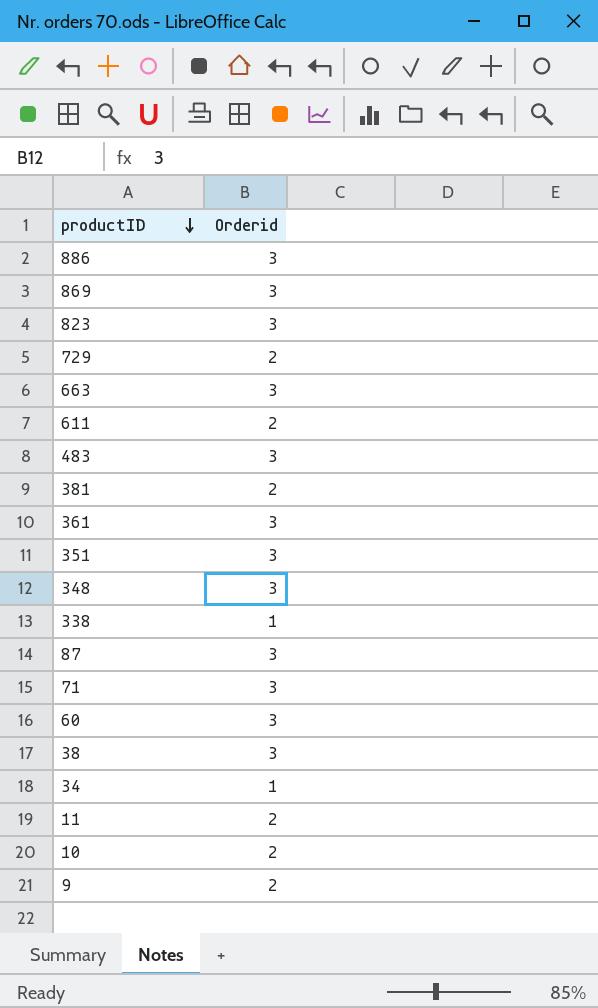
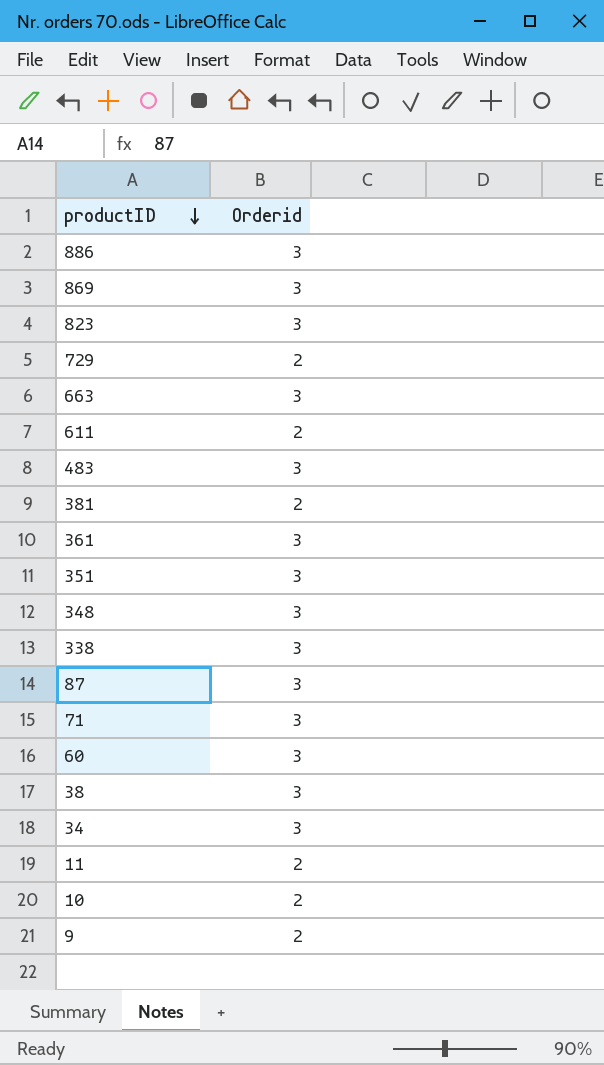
338 | Orderid: 1 -> 3
34 | Orderid: 1 -> 3

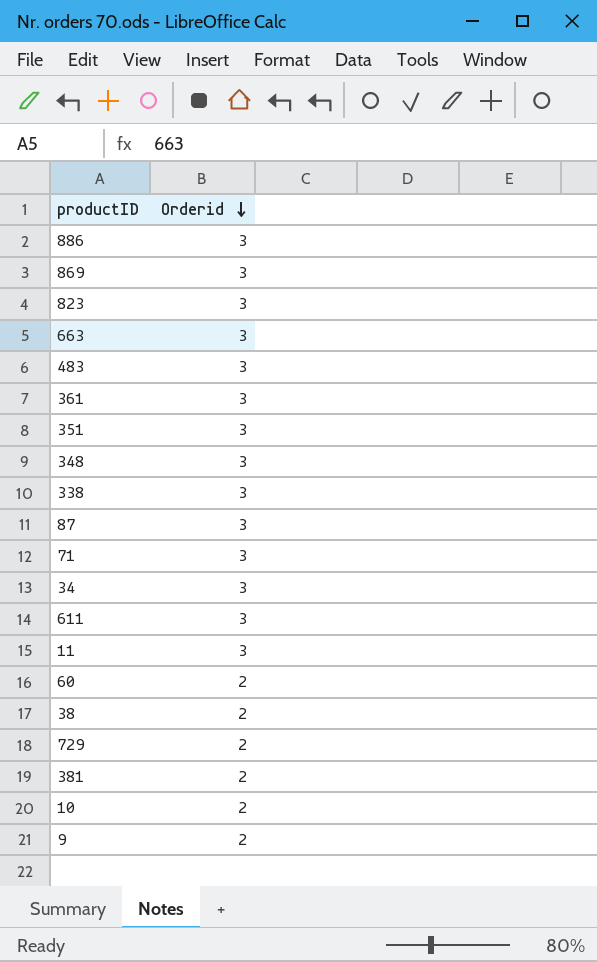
row order: productID descending -> Orderid descending
611 | Orderid: 2 -> 3
11 | Orderid: 2 -> 3
60 | Orderid: 3 -> 2
38 | Orderid: 3 -> 2

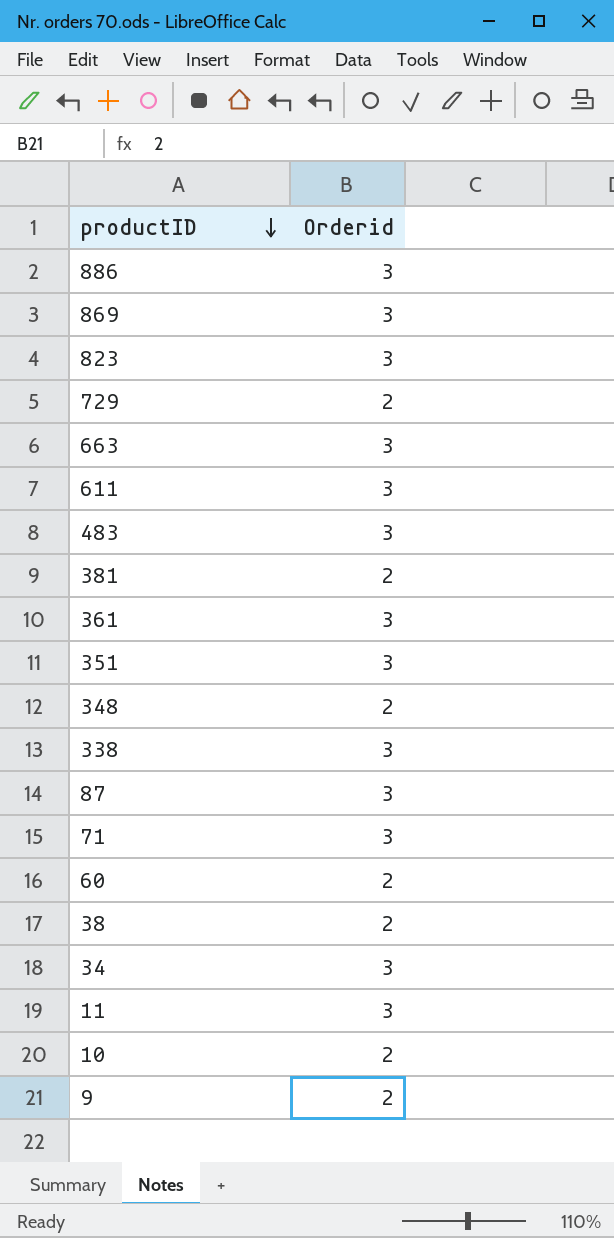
row order: Orderid descending -> productID descending
348 | Orderid: 3 -> 2

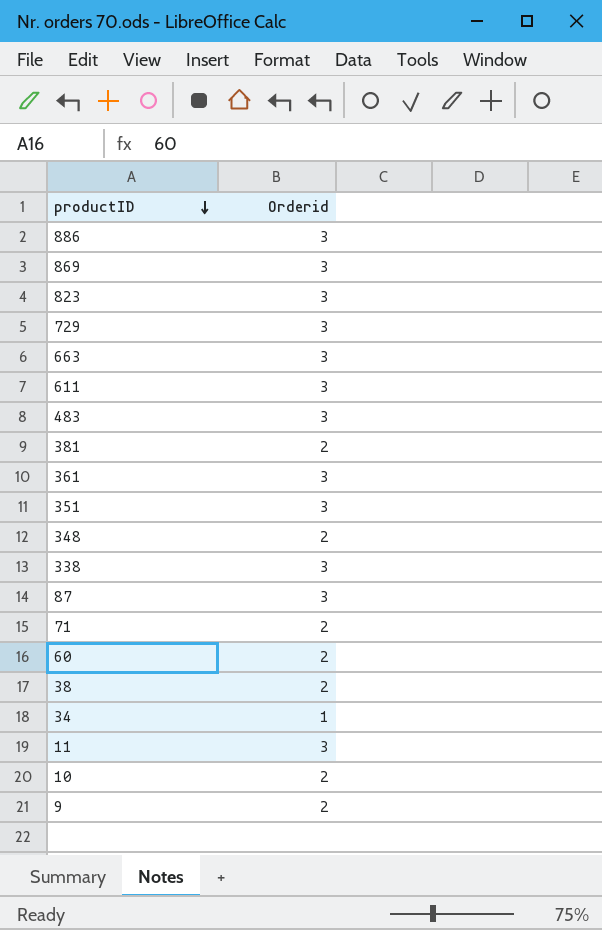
729 | Orderid: 2 -> 3
71 | Orderid: 3 -> 2
34 | Orderid: 3 -> 1

